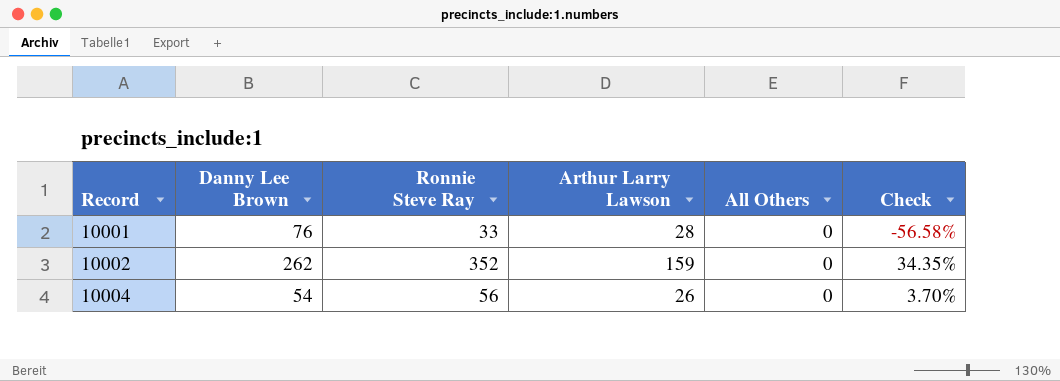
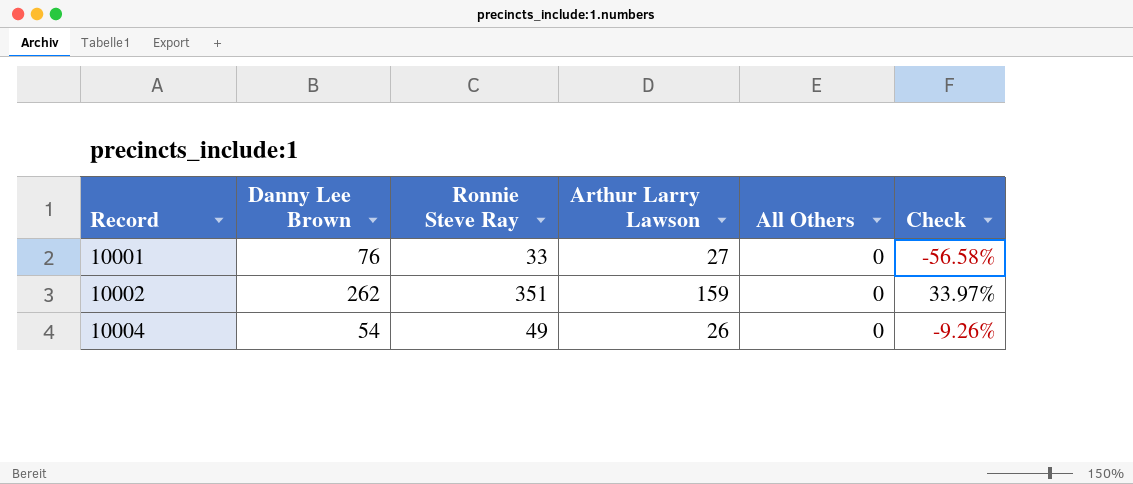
10001 | Arthur Larry Lawson: 28 -> 27
10002 | Ronnie Steve Ray: 352 -> 351
10002 | Check: 34.35% -> 33.97%
10004 | Ronnie Steve Ray: 56 -> 49
10004 | Check: 3.70% -> -9.26%

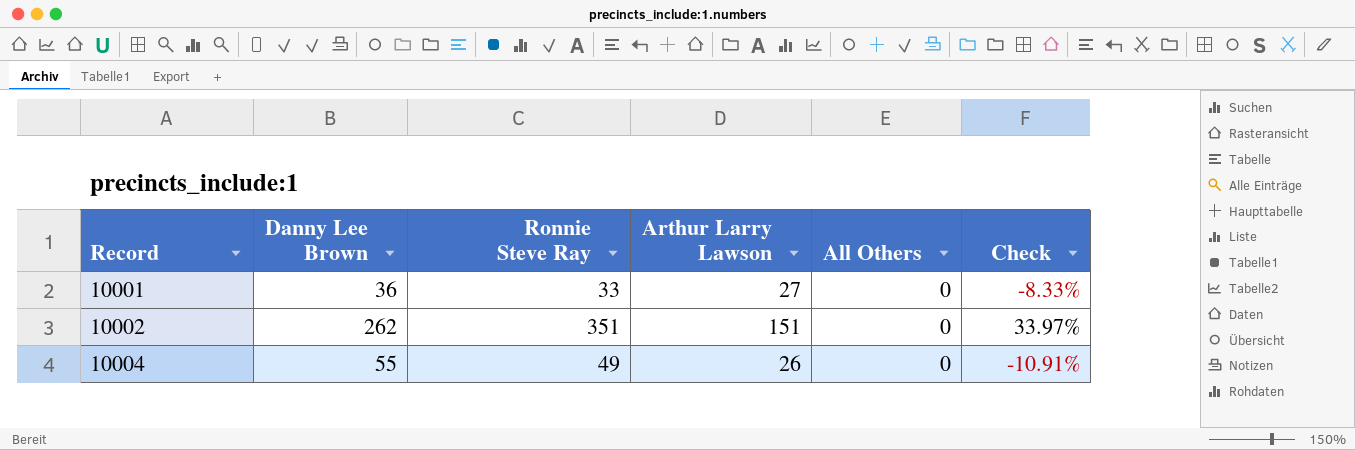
10001 | Danny Lee Brown: 76 -> 36
10001 | Check: -56.58% -> -8.33%
10002 | Arthur Larry Lawson: 159 -> 151
10004 | Danny Lee Brown: 54 -> 55
10004 | Check: -9.26% -> -10.91%

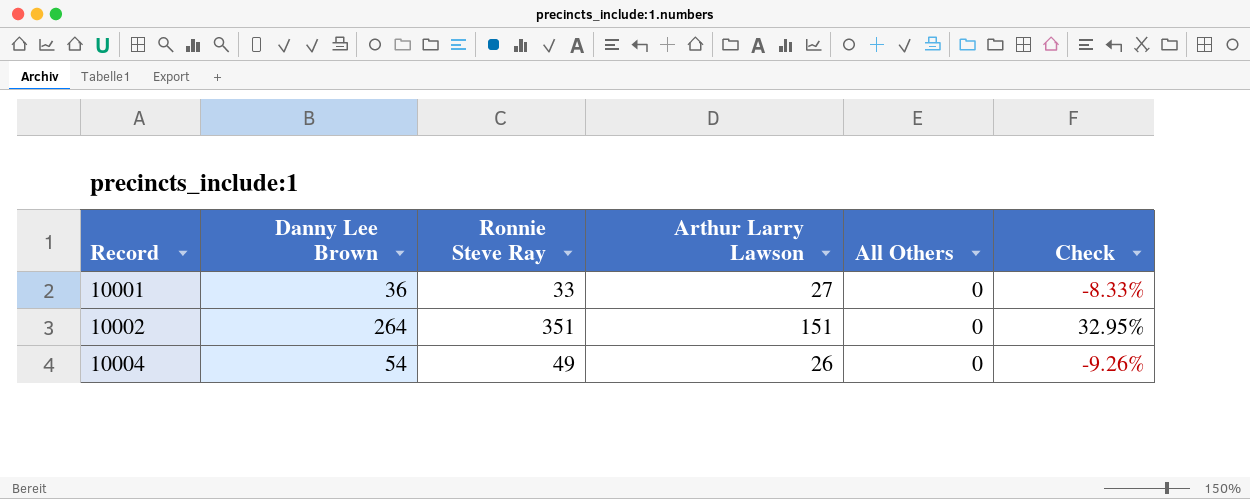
10002 | Danny Lee Brown: 262 -> 264
10002 | Check: 33.97% -> 32.95%
10004 | Danny Lee Brown: 55 -> 54
10004 | Check: -10.91% -> -9.26%

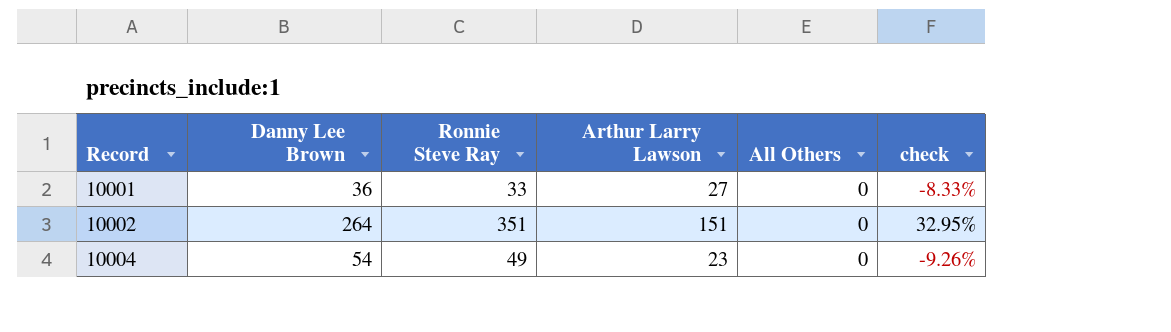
column name: Check -> check
10004 | Arthur Larry Lawson: 26 -> 23

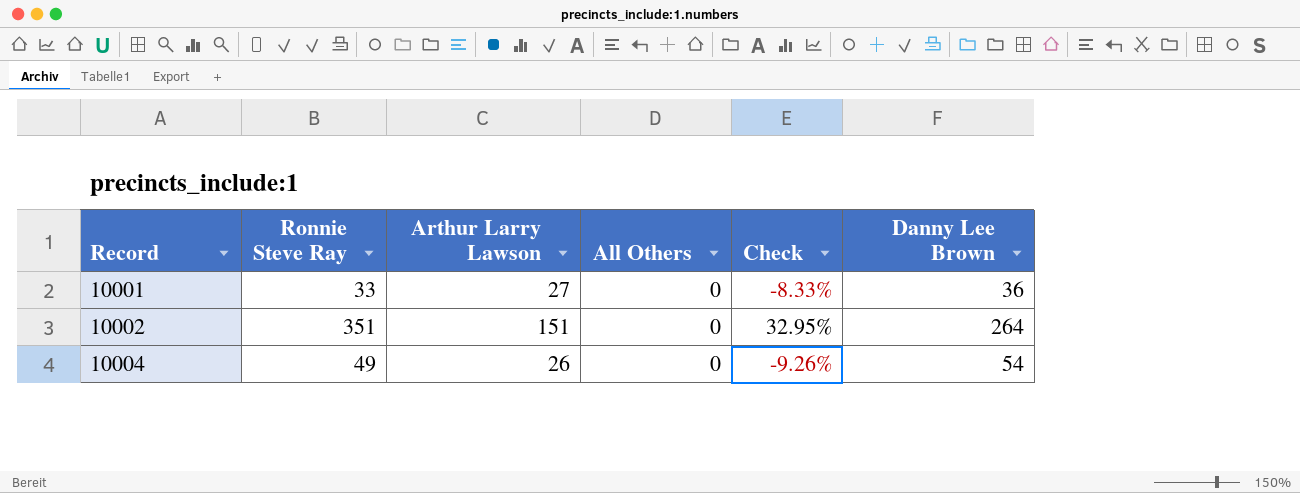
column name: check -> Check
column Danny Lee Brown | position: 2 -> 6
10004 | Arthur Larry Lawson: 23 -> 26

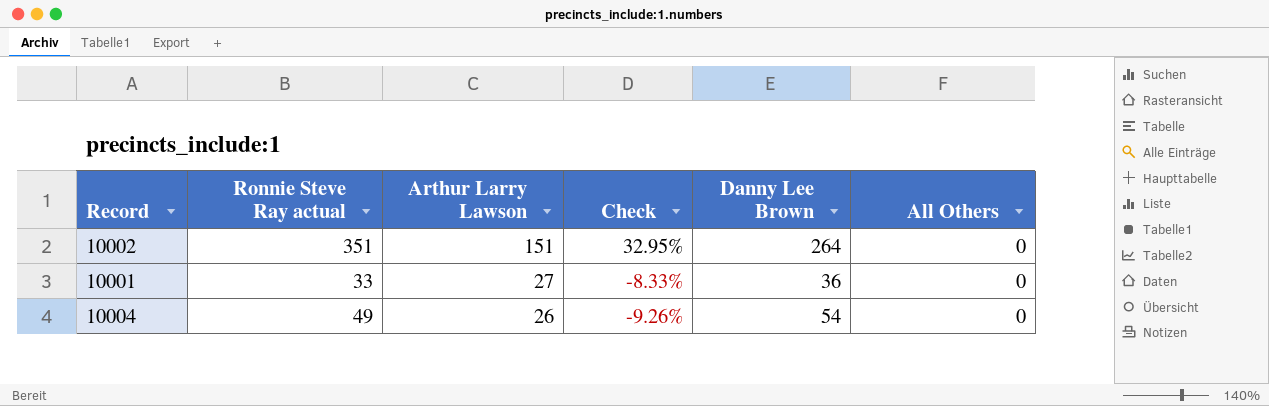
row order: Record ascending -> Arthur Larry Lawson descending
column name: Ronnie Steve Ray -> Ronnie Steve Ray actual
column All Others | position: 4 -> 6

